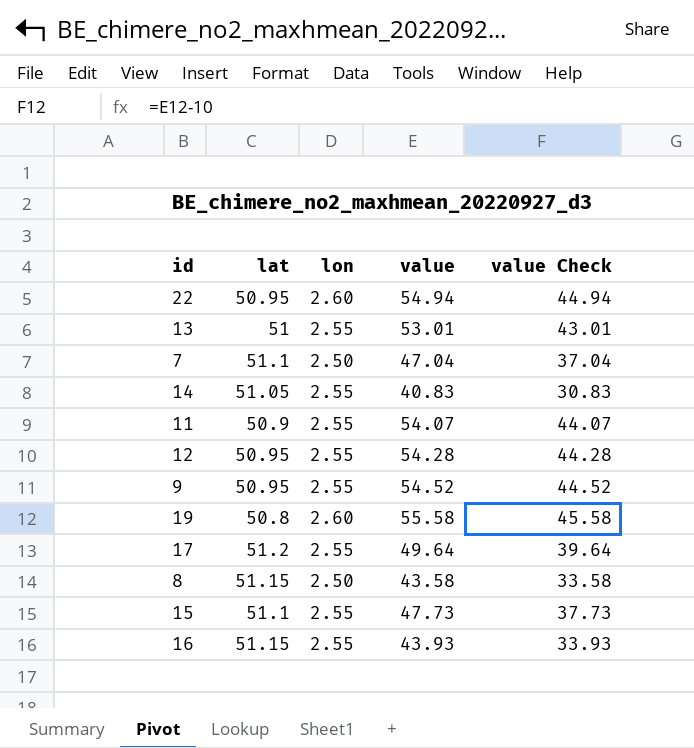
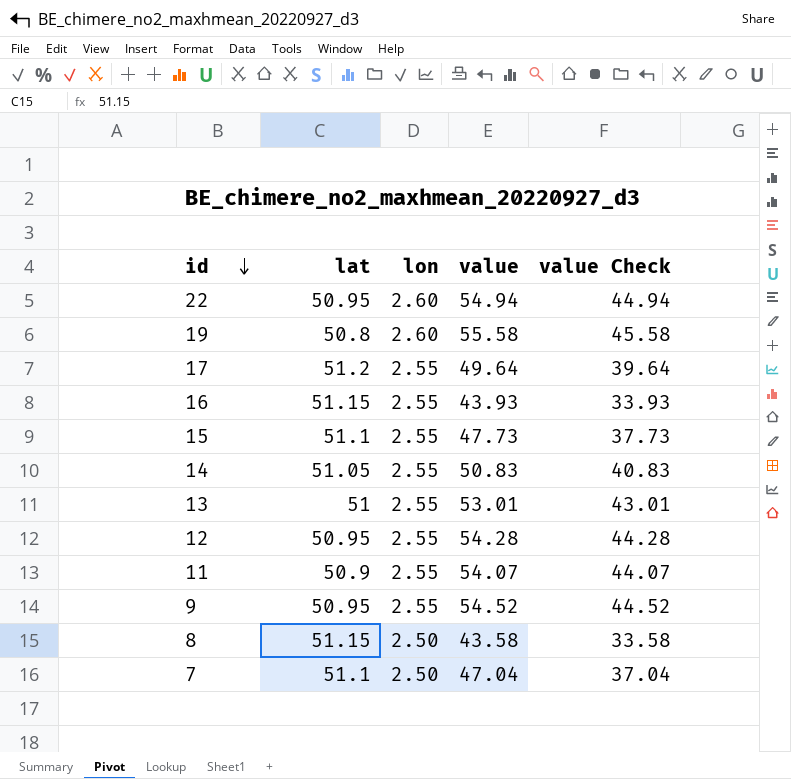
row order: none -> id descending
14 | value: 40.83 -> 50.83
14 | value Check: 30.83 -> 40.83

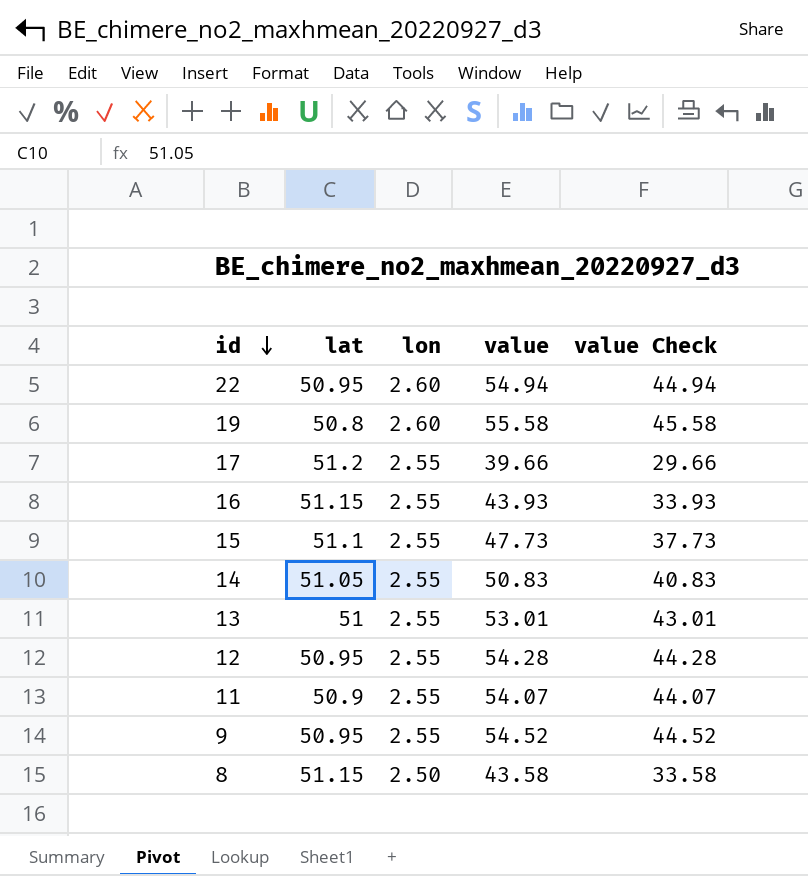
row 7: 51.1 | 2.50 | 47.04 | 37.04 -> none
17 | value: 49.64 -> 39.66
17 | value Check: 39.64 -> 29.66

